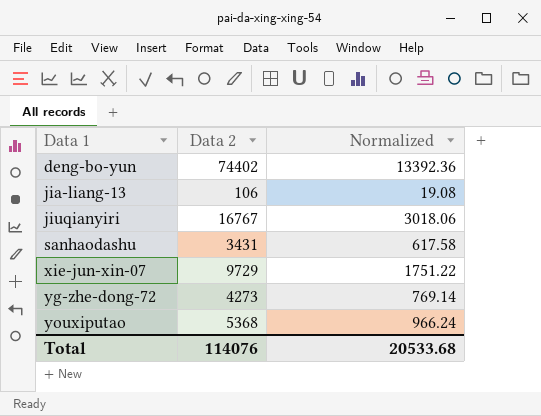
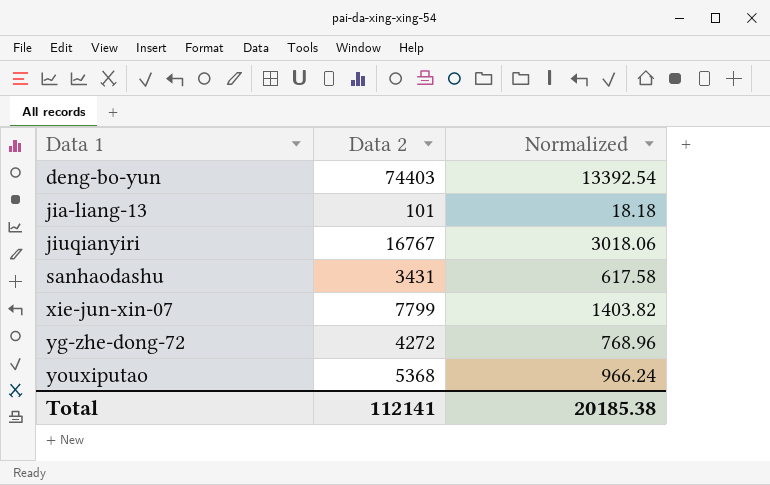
deng-bo-yun | Data 2: 74402 -> 74403
deng-bo-yun | Normalized: 13392.36 -> 13392.54
jia-liang-13 | Data 2: 106 -> 101
jia-liang-13 | Normalized: 19.08 -> 18.18
xie-jun-xin-07 | Data 2: 9729 -> 7799
xie-jun-xin-07 | Normalized: 1751.22 -> 1403.82
yg-zhe-dong-72 | Data 2: 4273 -> 4272
yg-zhe-dong-72 | Normalized: 769.14 -> 768.96
Total | Data 2: 114076 -> 112141
Total | Normalized: 20533.68 -> 20185.38

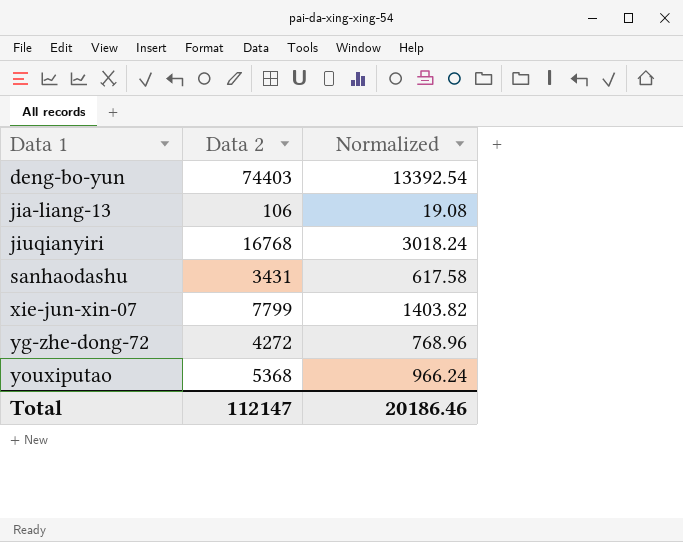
jia-liang-13 | Data 2: 101 -> 106
jia-liang-13 | Normalized: 18.18 -> 19.08
jiuqianyiri | Data 2: 16767 -> 16768
jiuqianyiri | Normalized: 3018.06 -> 3018.24
Total | Data 2: 112141 -> 112147
Total | Normalized: 20185.38 -> 20186.46

